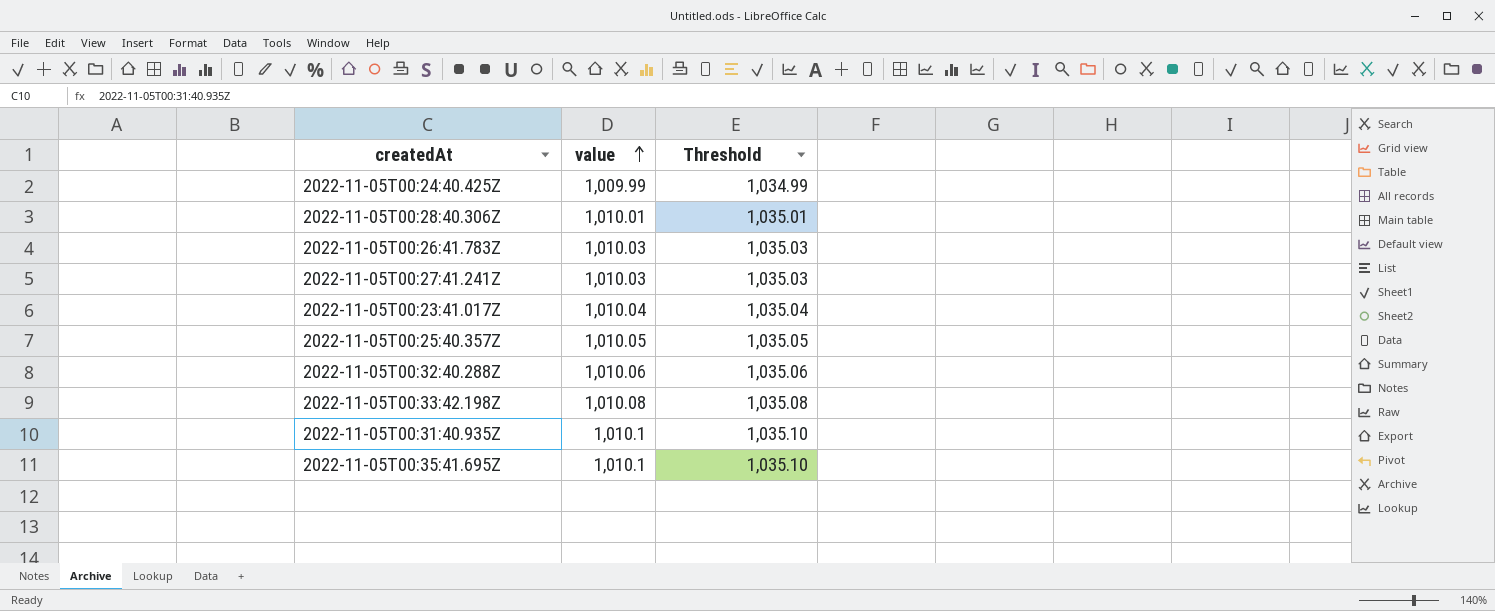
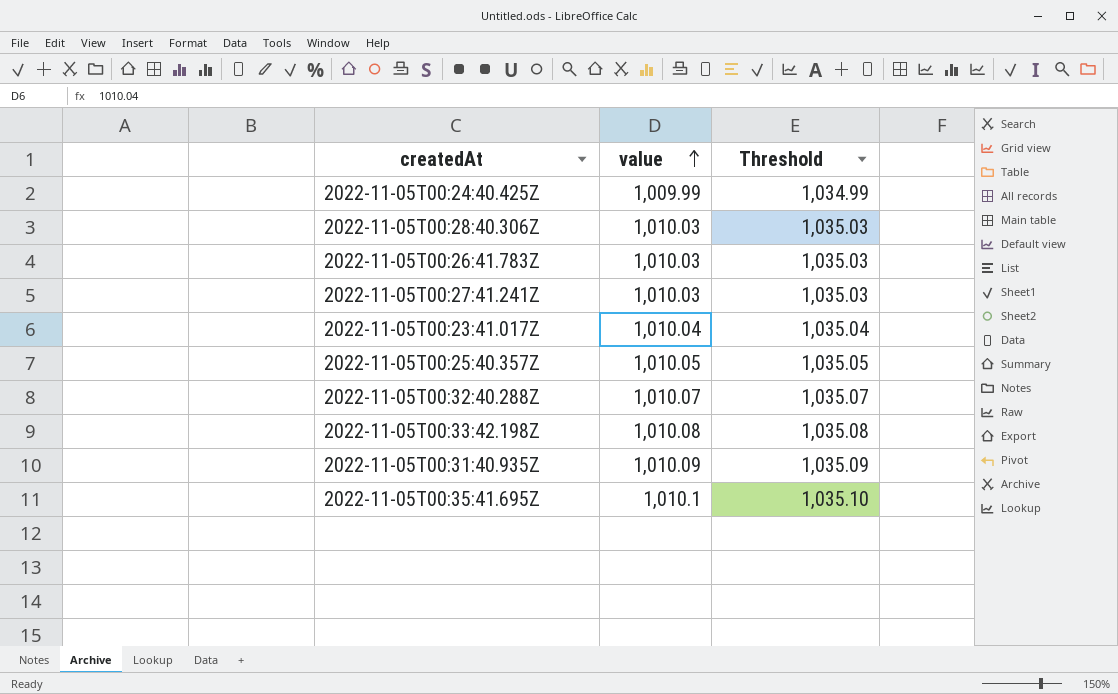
2022-11-05T00:28:40.306Z | value: 1,010.01 -> 1,010.03
2022-11-05T00:28:40.306Z | Threshold: 1,035.01 -> 1,035.03
2022-11-05T00:32:40.288Z | value: 1,010.06 -> 1,010.07
2022-11-05T00:32:40.288Z | Threshold: 1,035.06 -> 1,035.07
2022-11-05T00:31:40.935Z | value: 1,010.1 -> 1,010.09
2022-11-05T00:31:40.935Z | Threshold: 1,035.10 -> 1,035.09

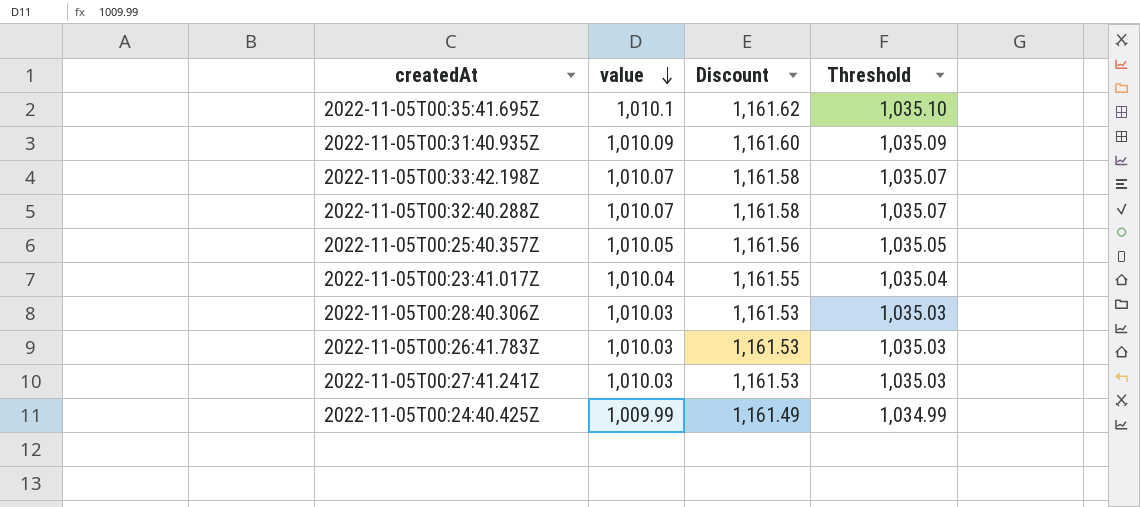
row order: value ascending -> value descending
column Discount | formula: none -> [value] * 1.15
2022-11-05T00:33:42.198Z | value: 1,010.08 -> 1,010.07
2022-11-05T00:33:42.198Z | Threshold: 1,035.08 -> 1,035.07

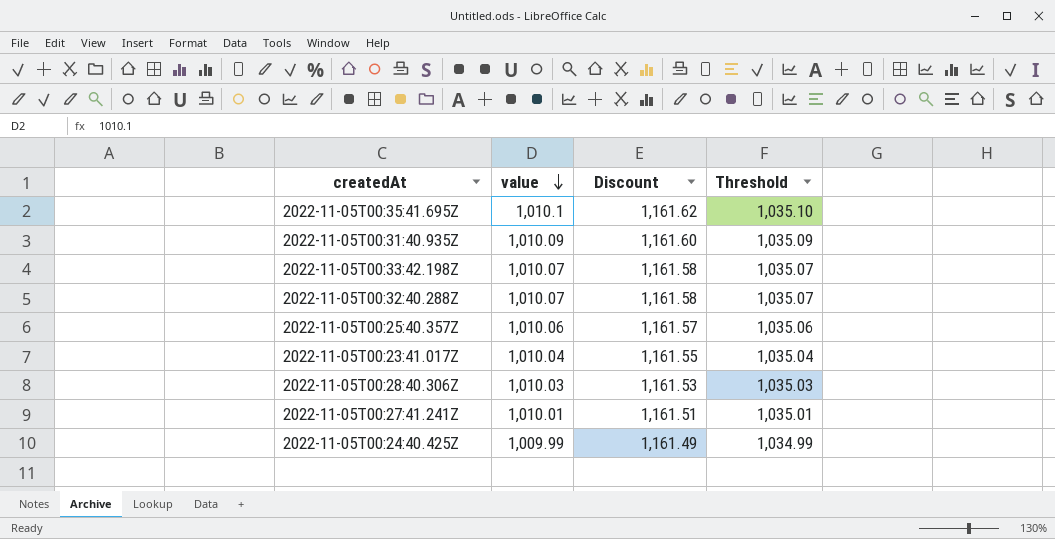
row 2022-11-05T00:26:41.783Z: 1,010.03 | 1,161.53 | 1,035.03 -> none
2022-11-05T00:25:40.357Z | value: 1,010.05 -> 1,010.06
2022-11-05T00:25:40.357Z | Discount: 1,161.56 -> 1,161.57
2022-11-05T00:25:40.357Z | Threshold: 1,035.05 -> 1,035.06
2022-11-05T00:27:41.241Z | value: 1,010.03 -> 1,010.01
2022-11-05T00:27:41.241Z | Discount: 1,161.53 -> 1,161.51
2022-11-05T00:27:41.241Z | Threshold: 1,035.03 -> 1,035.01

